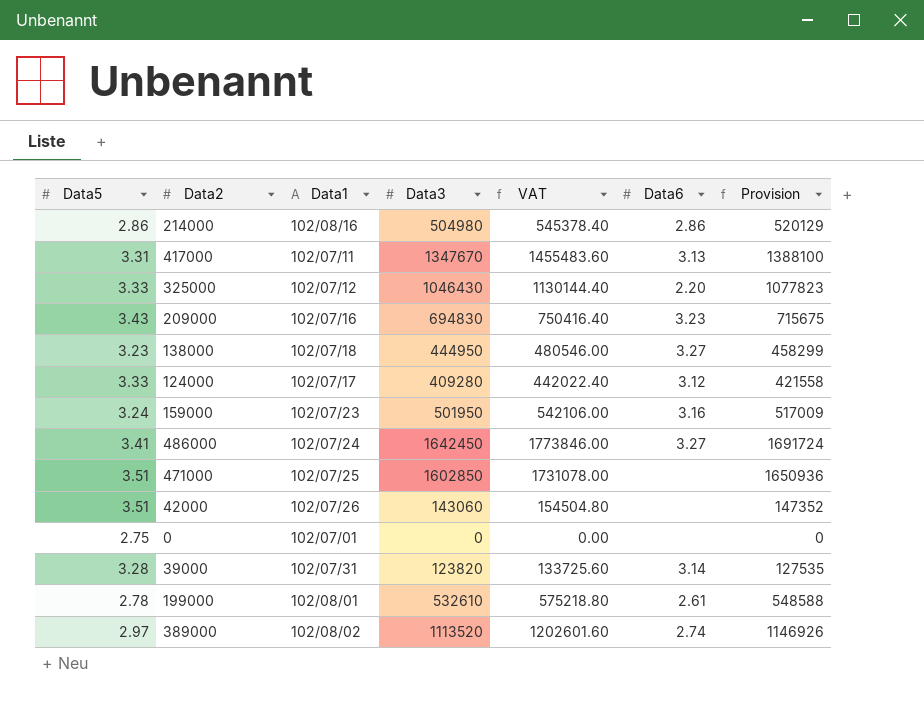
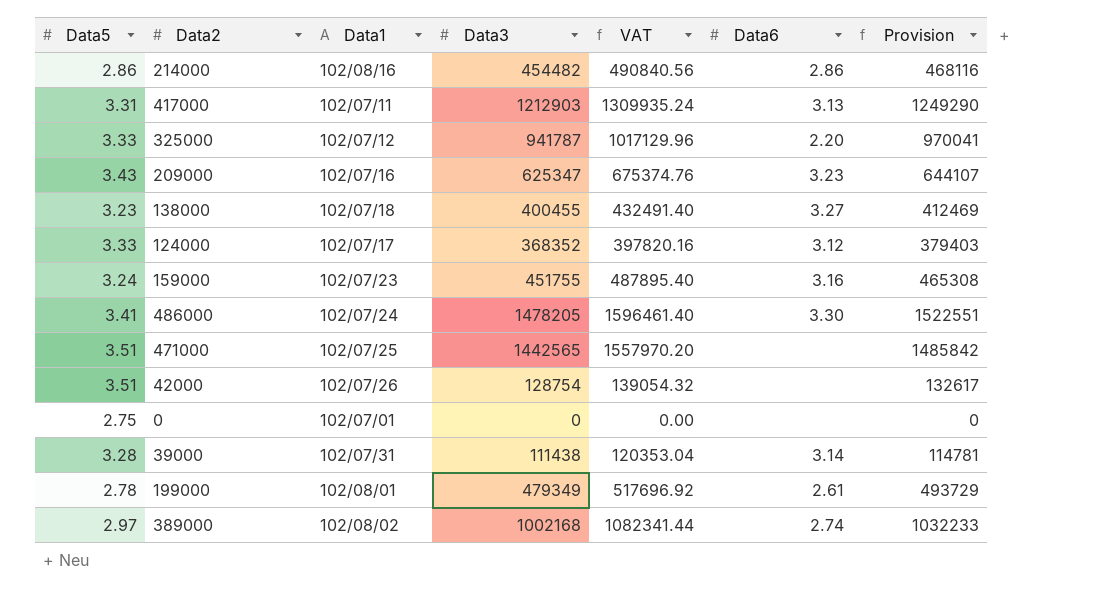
214000 | Data3: 504980 -> 454482
214000 | VAT: 545378.40 -> 490840.56
214000 | Provision: 520129 -> 468116
417000 | Data3: 1347670 -> 1212903
417000 | VAT: 1455483.60 -> 1309935.24
417000 | Provision: 1388100 -> 1249290
325000 | Data3: 1046430 -> 941787
325000 | VAT: 1130144.40 -> 1017129.96
325000 | Provision: 1077823 -> 970041
209000 | Data3: 694830 -> 625347
209000 | VAT: 750416.40 -> 675374.76
209000 | Provision: 715675 -> 644107
138000 | Data3: 444950 -> 400455
138000 | VAT: 480546.00 -> 432491.40
138000 | Provision: 458299 -> 412469
124000 | Data3: 409280 -> 368352
124000 | VAT: 442022.40 -> 397820.16
124000 | Provision: 421558 -> 379403
159000 | Data3: 501950 -> 451755
159000 | VAT: 542106.00 -> 487895.40
159000 | Provision: 517009 -> 465308
486000 | Data3: 1642450 -> 1478205
486000 | VAT: 1773846.00 -> 1596461.40
486000 | Data6: 3.27 -> 3.30
486000 | Provision: 1691724 -> 1522551
471000 | Data3: 1602850 -> 1442565
471000 | VAT: 1731078.00 -> 1557970.20
471000 | Provision: 1650936 -> 1485842
42000 | Data3: 143060 -> 128754
42000 | VAT: 154504.80 -> 139054.32
42000 | Provision: 147352 -> 132617
39000 | Data3: 123820 -> 111438
39000 | VAT: 133725.60 -> 120353.04
39000 | Provision: 127535 -> 114781
199000 | Data3: 532610 -> 479349
199000 | VAT: 575218.80 -> 517696.92
199000 | Provision: 548588 -> 493729
389000 | Data3: 1113520 -> 1002168
389000 | VAT: 1202601.60 -> 1082341.44
389000 | Provision: 1146926 -> 1032233

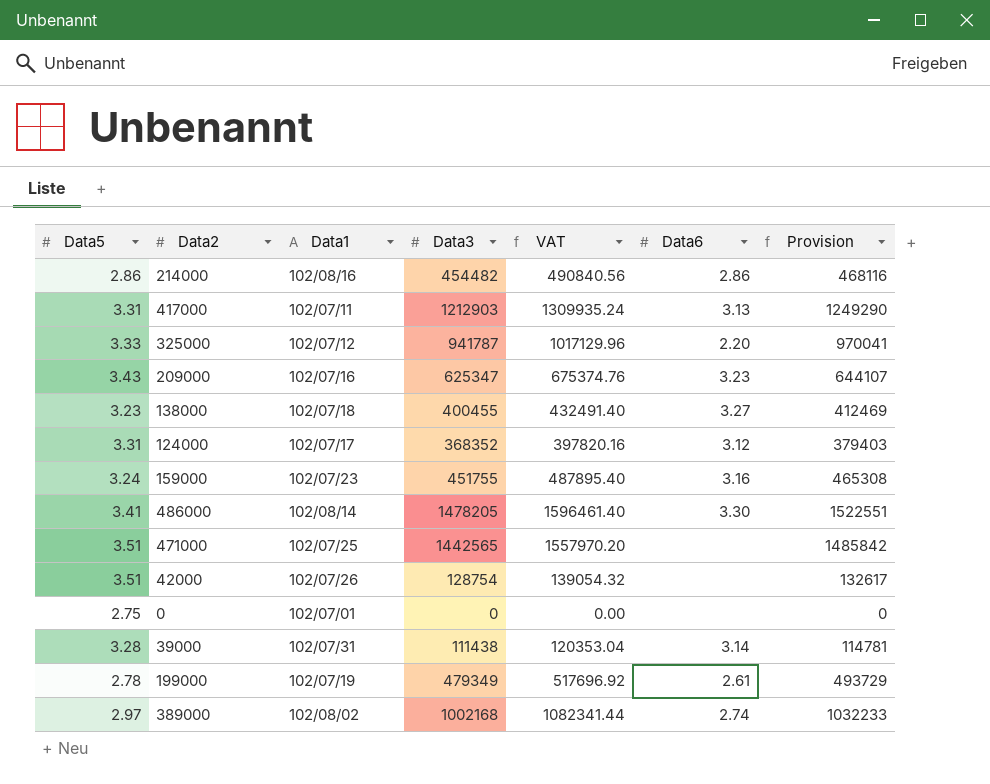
124000 | Data5: 3.33 -> 3.31
486000 | Data1: 102/07/24 -> 102/08/14
199000 | Data1: 102/08/01 -> 102/07/19

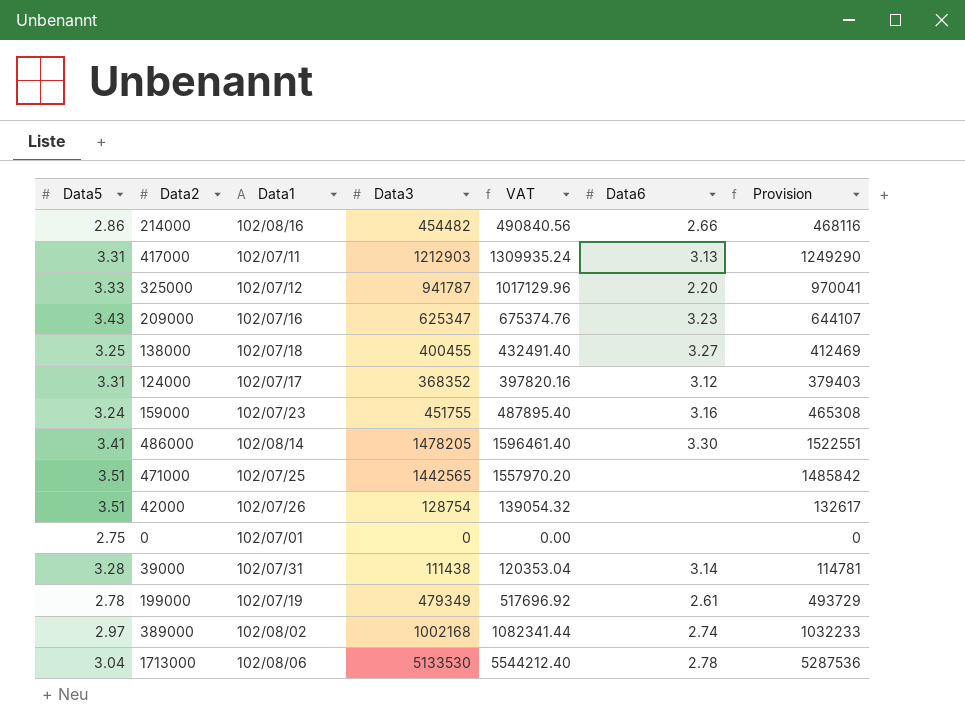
214000 | Data6: 2.86 -> 2.66
138000 | Data5: 3.23 -> 3.25
row 1713000: none -> 3.04 | 102/08/06 | 5133530 | 5544212.40 | 2.78 | 5287536

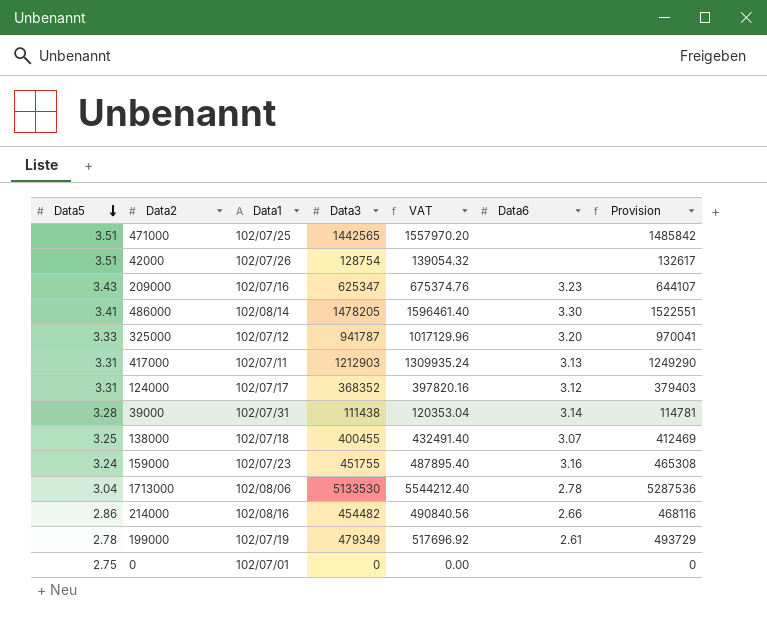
row order: none -> Data5 descending
row 389000: 2.97 | 102/08/02 | 1002168 | 1082341.44 | 2.74 | 1032233 -> none
325000 | Data6: 2.20 -> 3.20
138000 | Data6: 3.27 -> 3.07

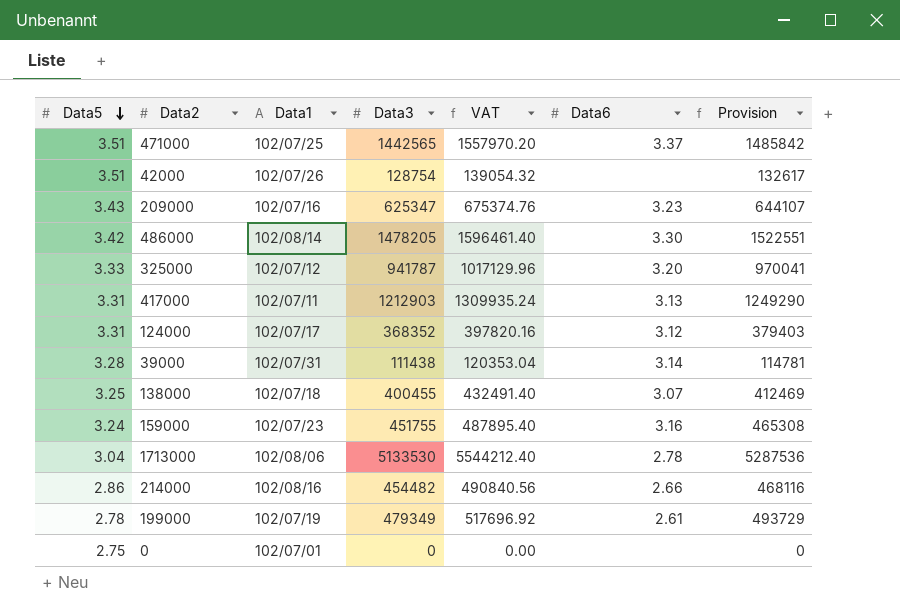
471000 | Data6: none -> 3.37
486000 | Data5: 3.41 -> 3.42

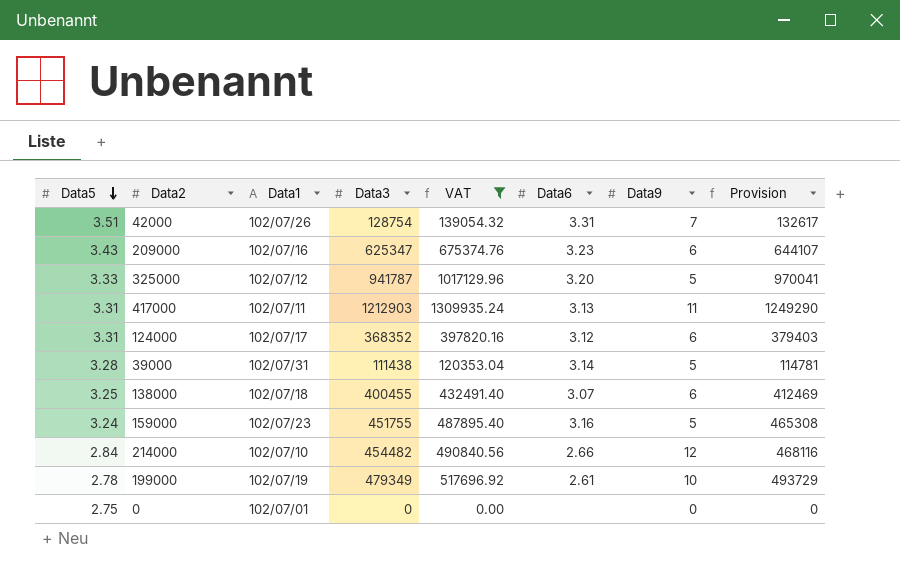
filter: none -> VAT <= 1309935.24
column Data9 | position: none -> 7
42000 | Data6: none -> 3.31
214000 | Data5: 2.86 -> 2.84
214000 | Data1: 102/08/16 -> 102/07/10

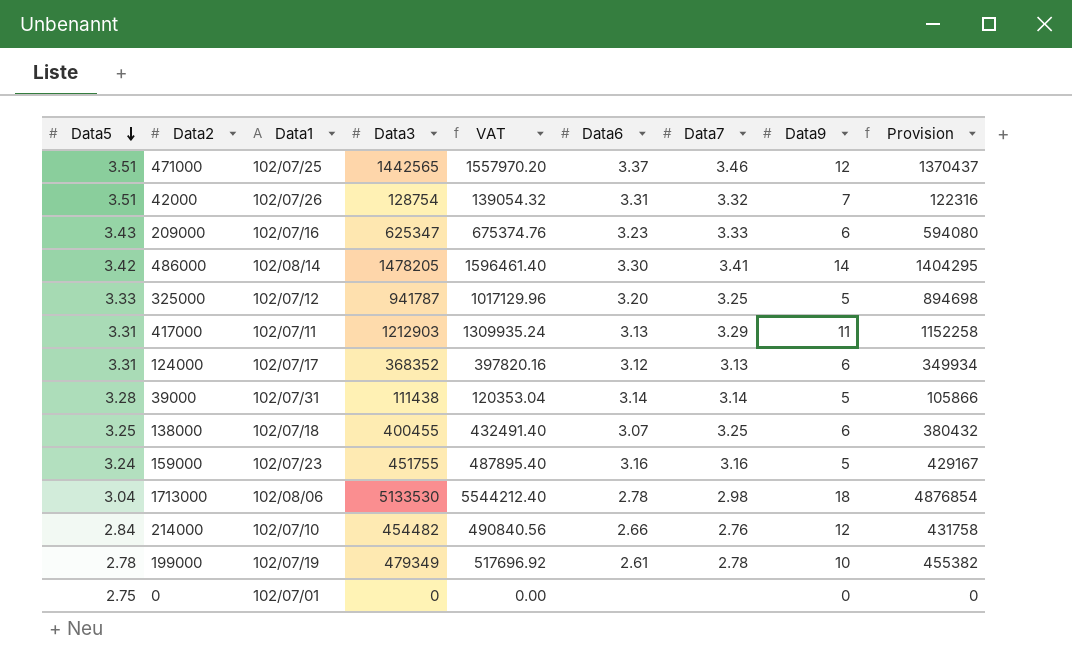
filter: VAT <= 1309935.24 -> none
column Data7 | position: none -> 7
column Provision | formula: [Data3] * 1.03 -> [Data3] * 0.95

